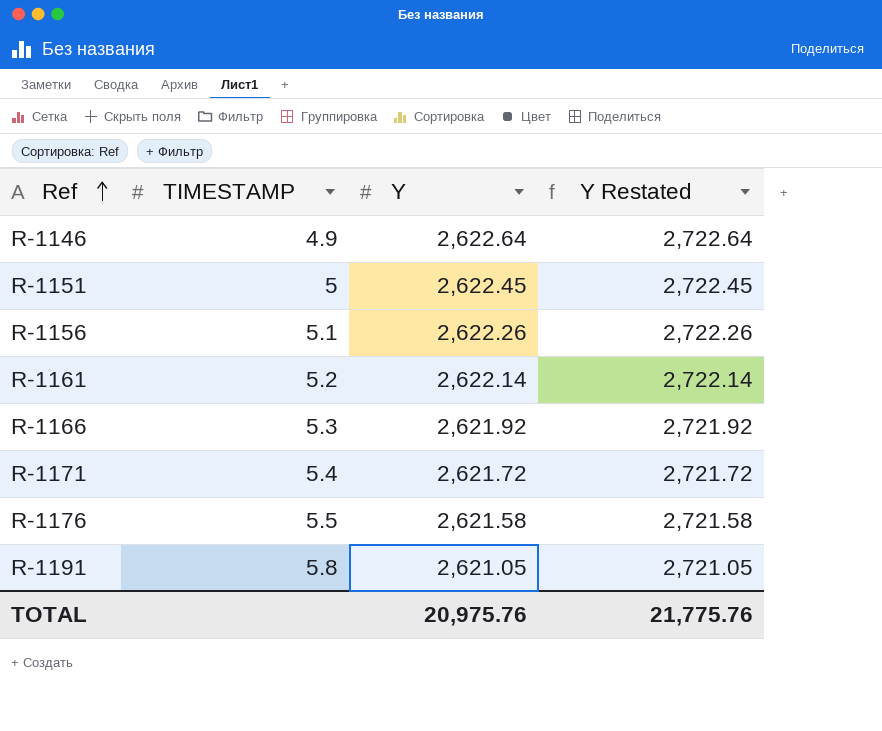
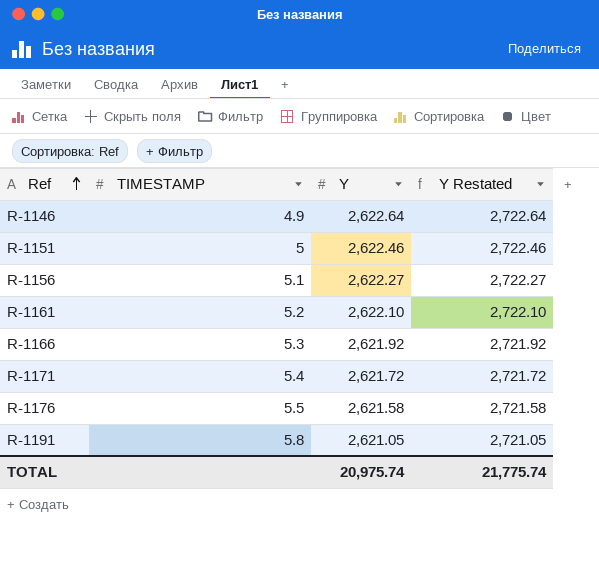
R-1151 | Y: 2,622.45 -> 2,622.46
R-1151 | Y Restated: 2,722.45 -> 2,722.46
R-1156 | Y: 2,622.26 -> 2,622.27
R-1156 | Y Restated: 2,722.26 -> 2,722.27
R-1161 | Y: 2,622.14 -> 2,622.10
R-1161 | Y Restated: 2,722.14 -> 2,722.10
TOTAL | Y: 20,975.76 -> 20,975.74
TOTAL | Y Restated: 21,775.76 -> 21,775.74

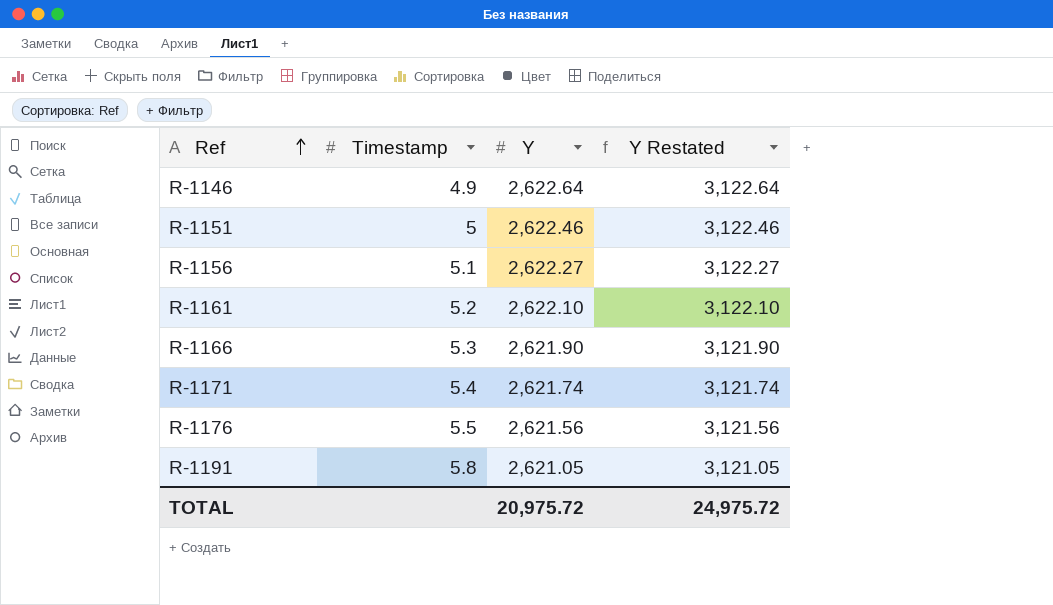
column name: TIMESTAMP -> Timestamp
column Y Restated | formula: [Y] + 100 -> [Y] + 500
R-1166 | Y: 2,621.92 -> 2,621.90
R-1171 | Y: 2,621.72 -> 2,621.74
R-1176 | Y: 2,621.58 -> 2,621.56
TOTAL | Y: 20,975.74 -> 20,975.72
TOTAL | Y Restated: 21,775.74 -> 24,975.72

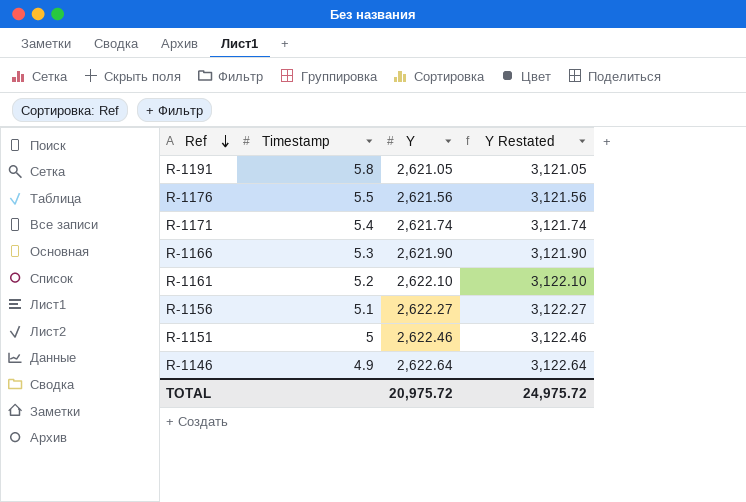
row order: Ref ascending -> Ref descending

